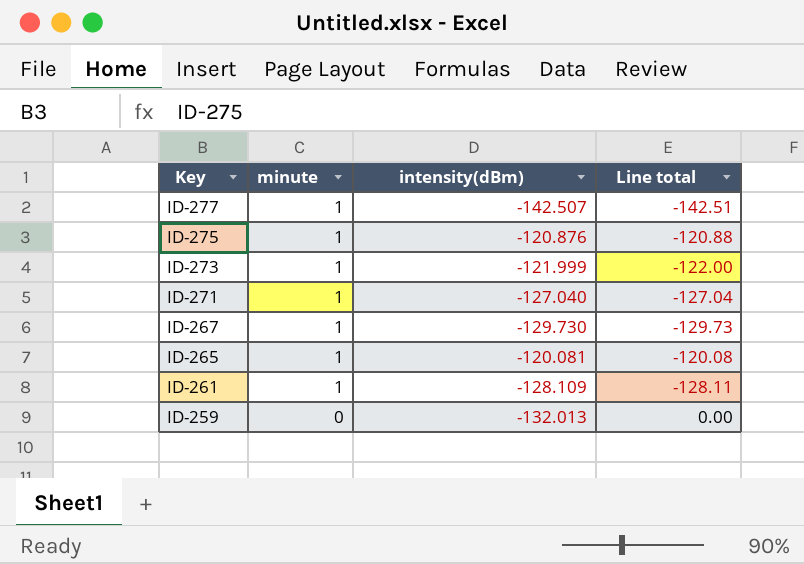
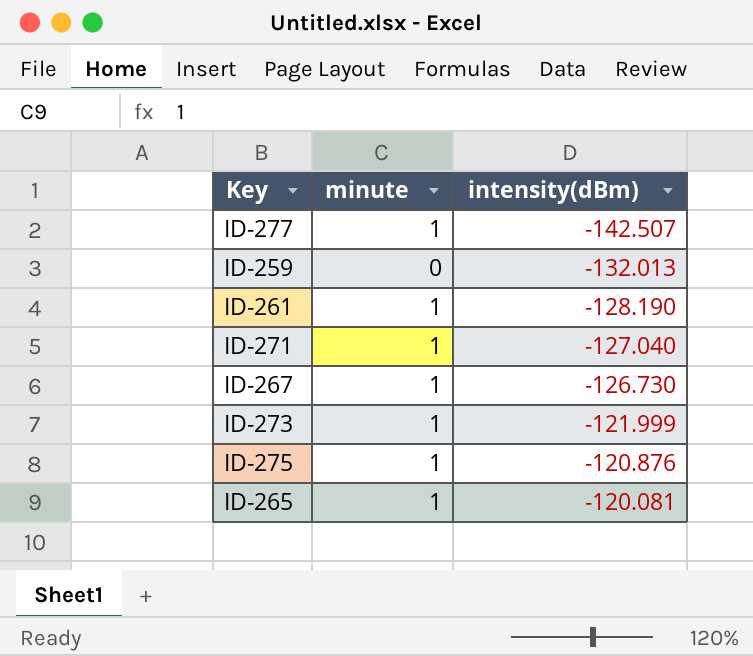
row order: Key descending -> intensity(dBm) ascending
column Line total | formula: [minute] * [intensity(dBm)] -> none
ID-261 | intensity(dBm): -128.109 -> -128.190
ID-267 | intensity(dBm): -129.730 -> -126.730

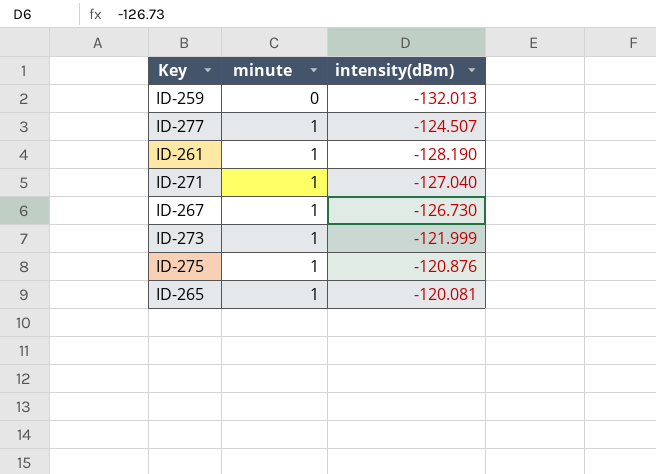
row order: intensity(dBm) ascending -> minute ascending
ID-277 | intensity(dBm): -142.507 -> -124.507

